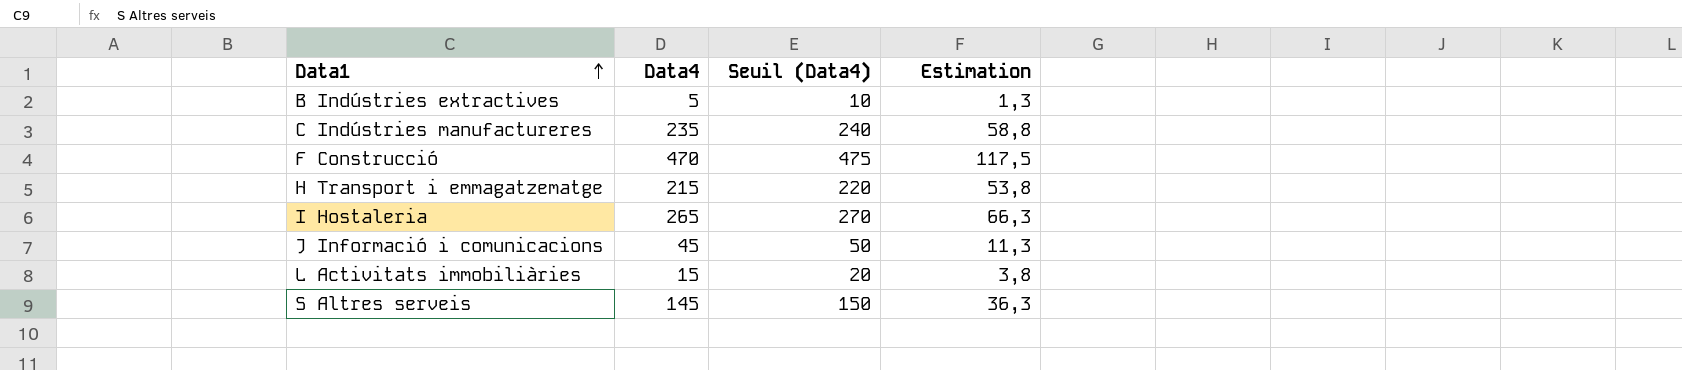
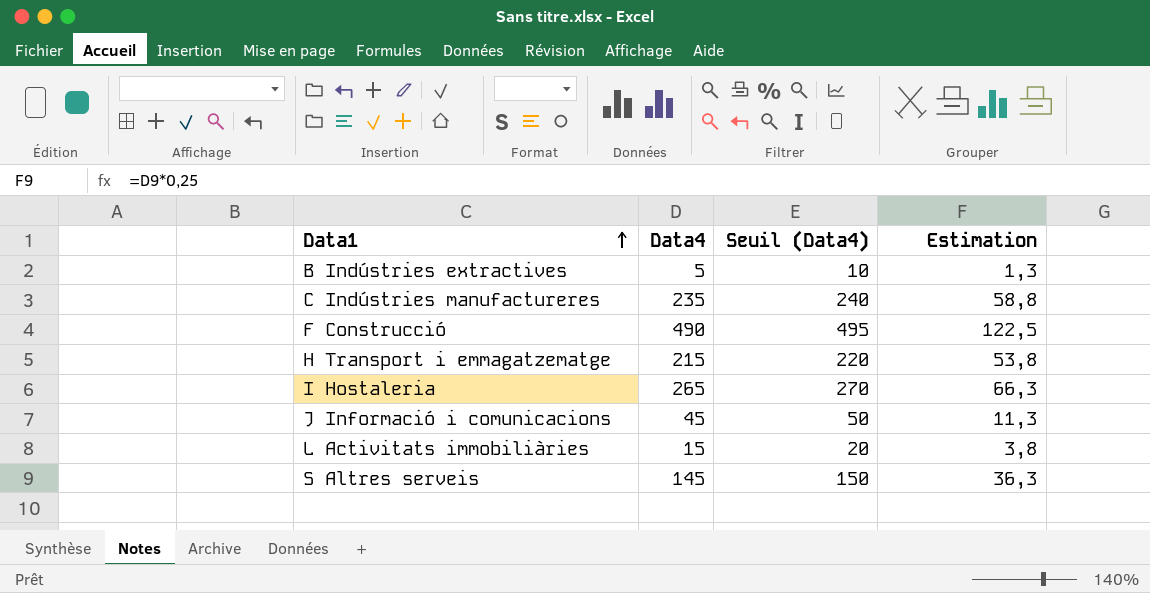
F Construcció | Data4: 470 -> 490
F Construcció | Seuil (Data4): 475 -> 495
F Construcció | Estimation: 117,5 -> 122,5

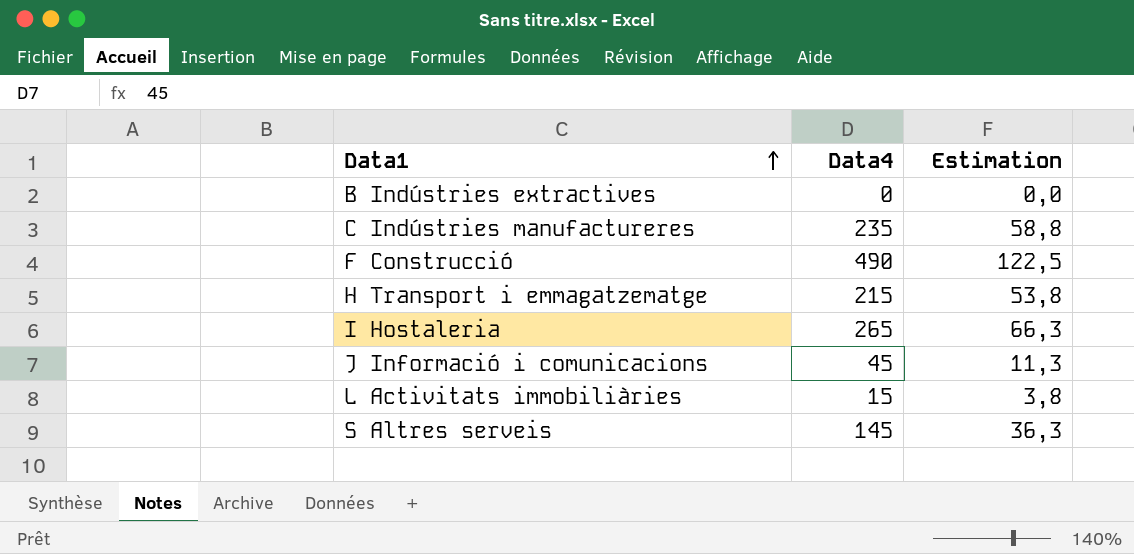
column Seuil (Data4) | formula: [Data4] + 5 -> none
B Indústries extractives | Data4: 5 -> 0
B Indústries extractives | Estimation: 1,3 -> 0,0

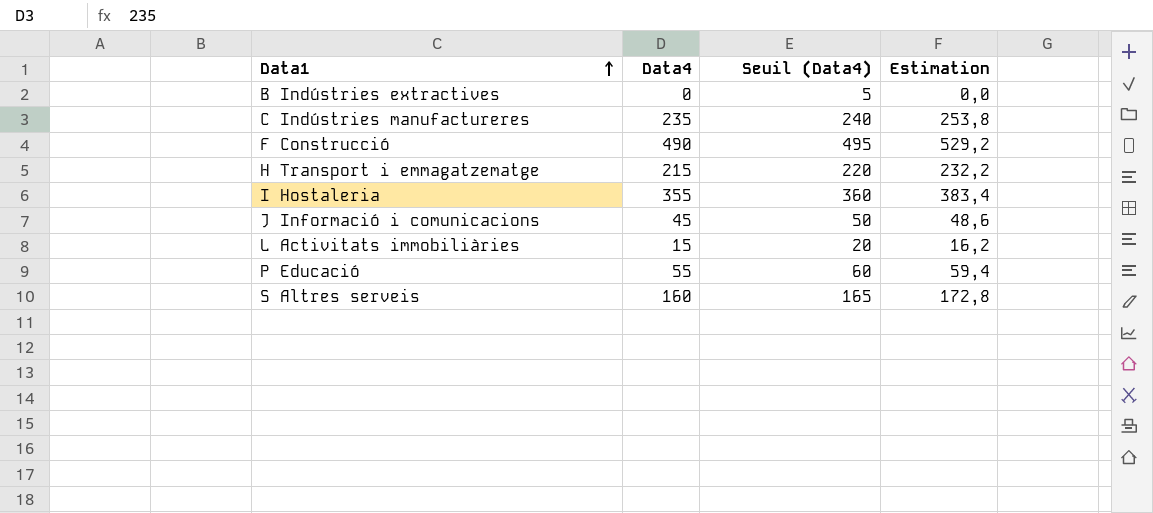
column Seuil (Data4) | formula: none -> [Data4] + 5
column Estimation | formula: [Data4] * 0,25 -> [Data4] * 1,08
I Hostaleria | Data4: 265 -> 355
row P Educació: none -> 55 | 60 | 59,4
S Altres serveis | Data4: 145 -> 160

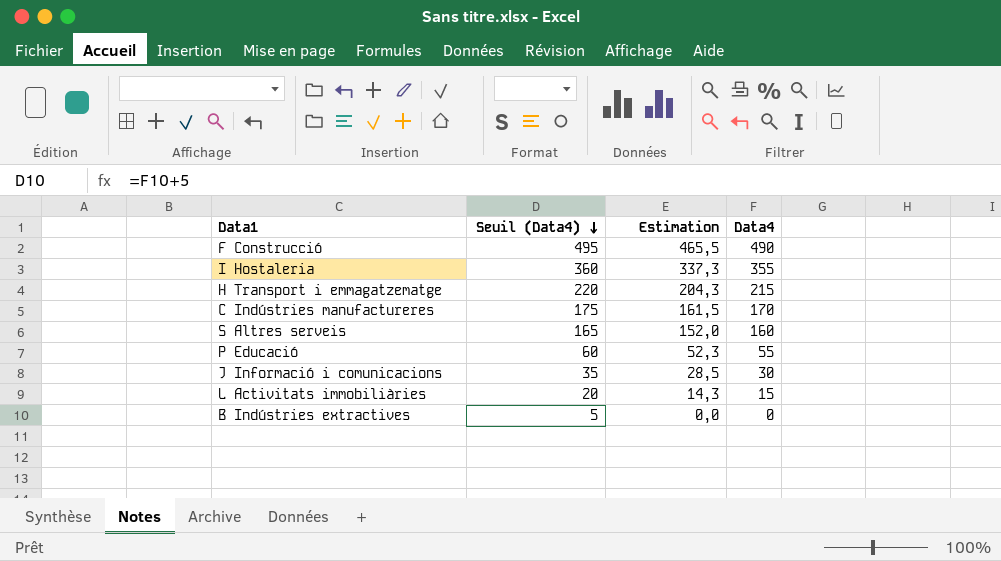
row order: Data1 ascending -> Seuil (Data4) descending
column Estimation | formula: [Data4] * 1,08 -> [Data4] * 0,95
column Data4 | position: 2 -> 4
C Indústries manufactureres | Seuil (Data4): 240 -> 175
C Indústries manufactureres | Data4: 235 -> 170
J Informació i comunicacions | Seuil (Data4): 50 -> 35
J Informació i comunicacions | Data4: 45 -> 30

